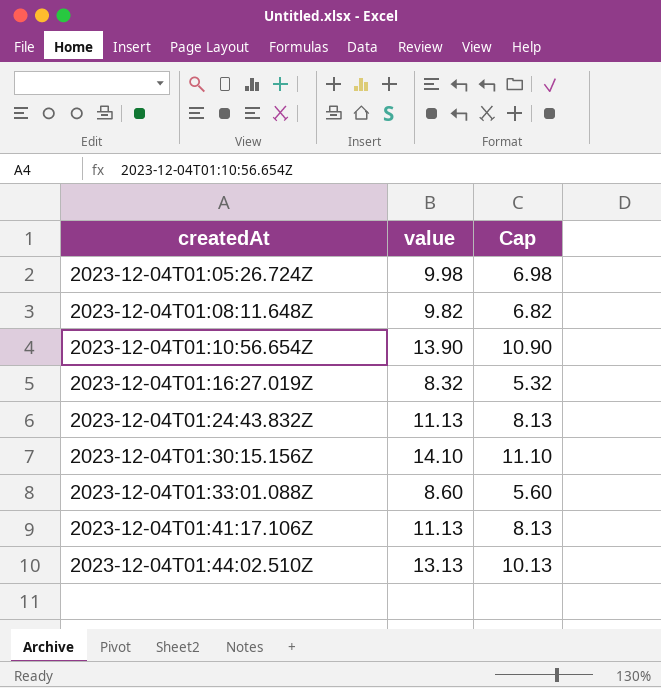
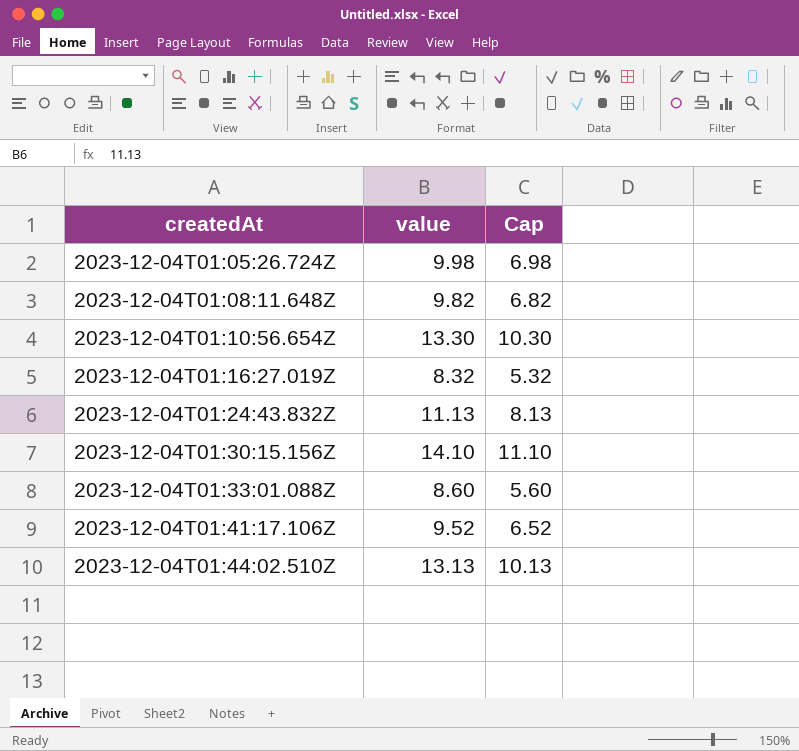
2023-12-04T01:10:56.654Z | value: 13.90 -> 13.30
2023-12-04T01:10:56.654Z | Cap: 10.90 -> 10.30
2023-12-04T01:41:17.106Z | value: 11.13 -> 9.52
2023-12-04T01:41:17.106Z | Cap: 8.13 -> 6.52

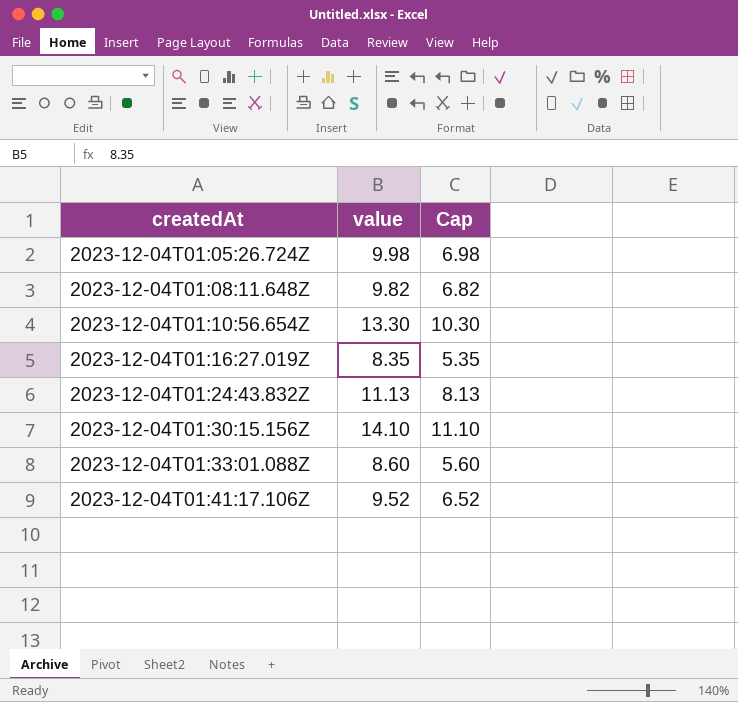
row 2023-12-04T01:44:02.510Z: 13.13 | 10.13 -> none
2023-12-04T01:16:27.019Z | value: 8.32 -> 8.35
2023-12-04T01:16:27.019Z | Cap: 5.32 -> 5.35

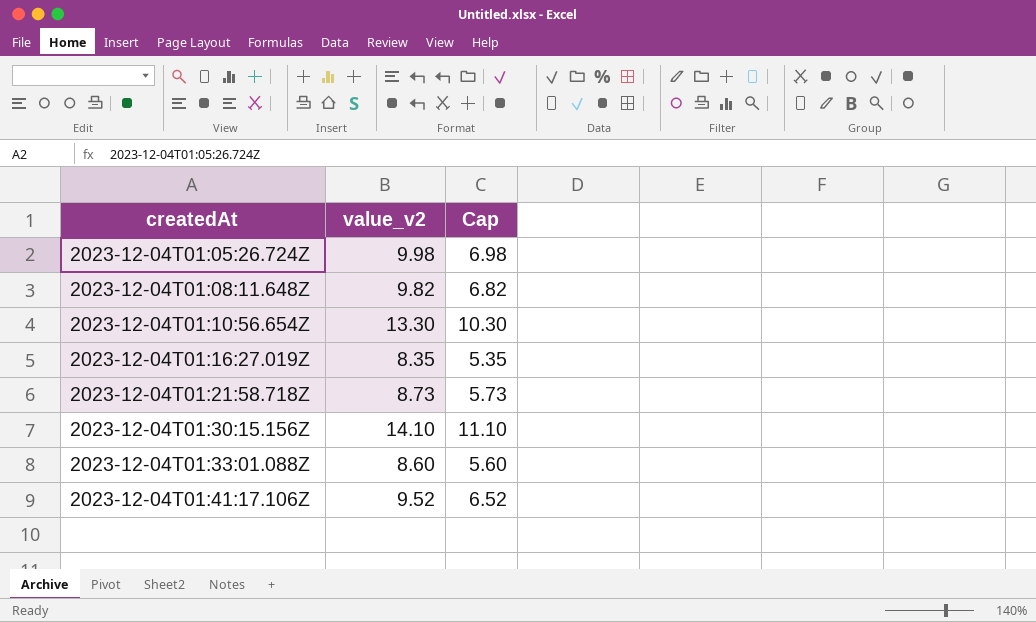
column name: value -> value_v2
row 2023-12-04T01:24:43.832Z: 11.13 | 8.13 -> none
row 2023-12-04T01:21:58.718Z: none -> 8.73 | 5.73

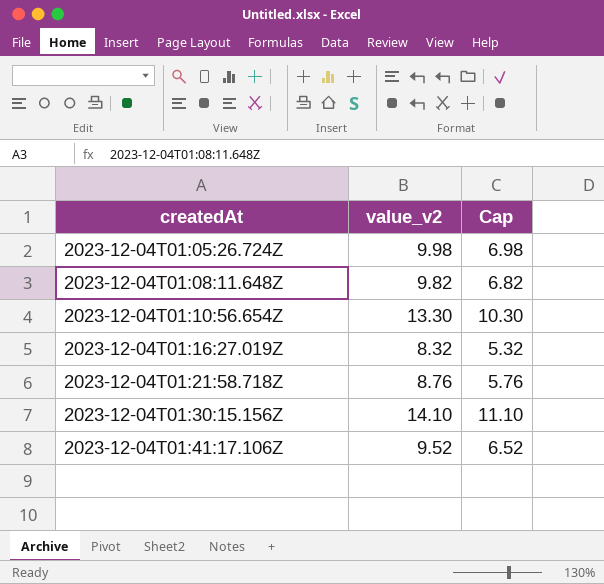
row 2023-12-04T01:33:01.088Z: 8.60 | 5.60 -> none
2023-12-04T01:16:27.019Z | value_v2: 8.35 -> 8.32
2023-12-04T01:16:27.019Z | Cap: 5.35 -> 5.32
2023-12-04T01:21:58.718Z | value_v2: 8.73 -> 8.76
2023-12-04T01:21:58.718Z | Cap: 5.73 -> 5.76

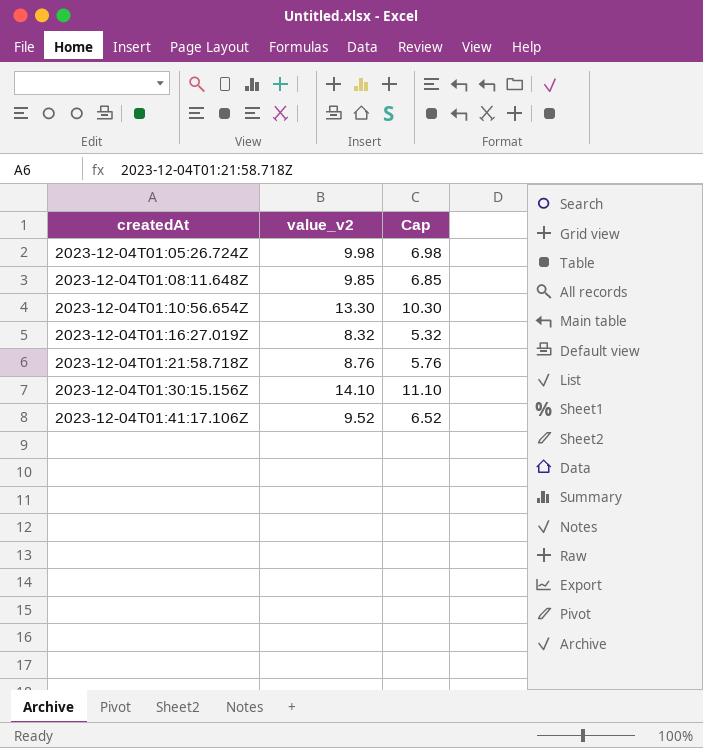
2023-12-04T01:08:11.648Z | value_v2: 9.82 -> 9.85
2023-12-04T01:08:11.648Z | Cap: 6.82 -> 6.85

